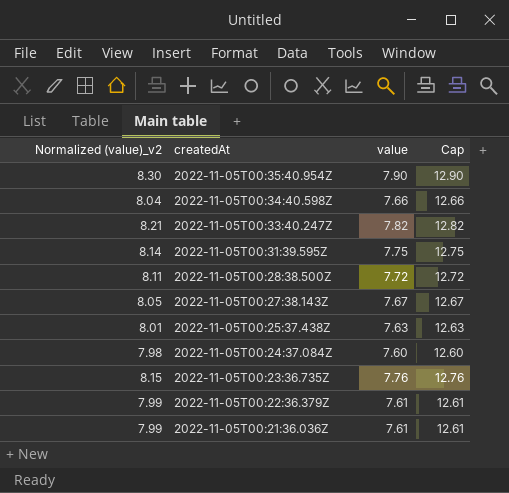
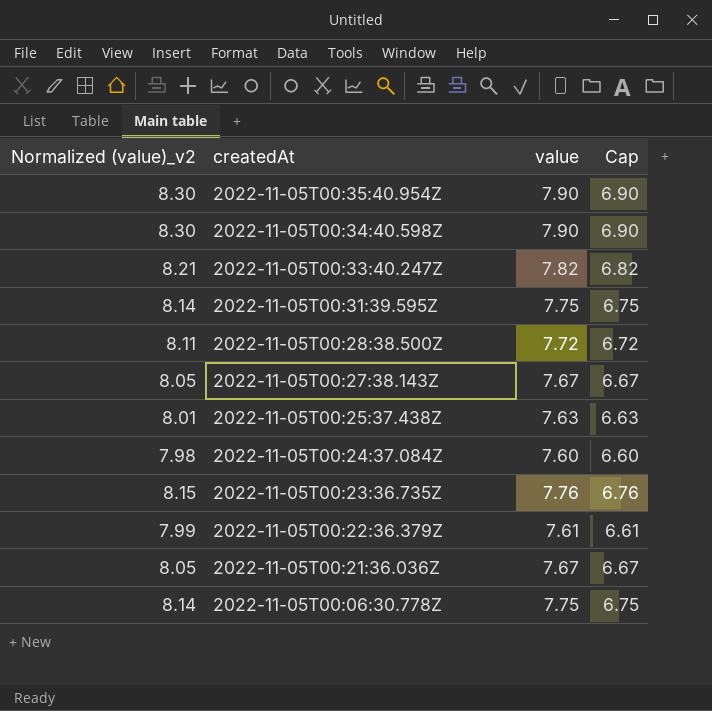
column Cap | formula: [value] + 5 -> [value] - 1
2022-11-05T00:34:40.598Z | Normalized (value)_v2: 8.04 -> 8.30
2022-11-05T00:34:40.598Z | value: 7.66 -> 7.90
2022-11-05T00:21:36.036Z | Normalized (value)_v2: 7.99 -> 8.05
2022-11-05T00:21:36.036Z | value: 7.61 -> 7.67
row 2022-11-05T00:06:30.778Z: none -> 8.14 | 7.75 | 6.75

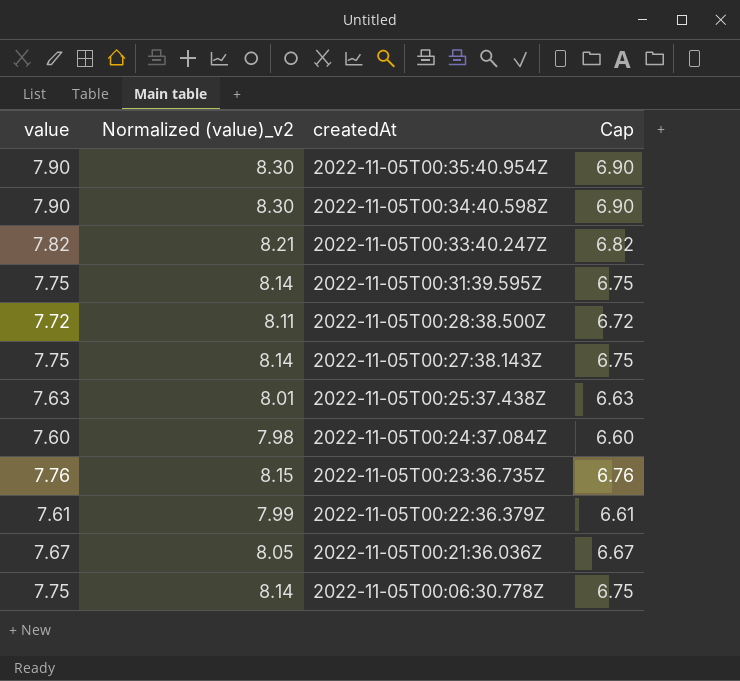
column value | position: 3 -> 1
2022-11-05T00:27:38.143Z | value: 7.67 -> 7.75
2022-11-05T00:27:38.143Z | Normalized (value)_v2: 8.05 -> 8.14
2022-11-05T00:27:38.143Z | Cap: 6.67 -> 6.75

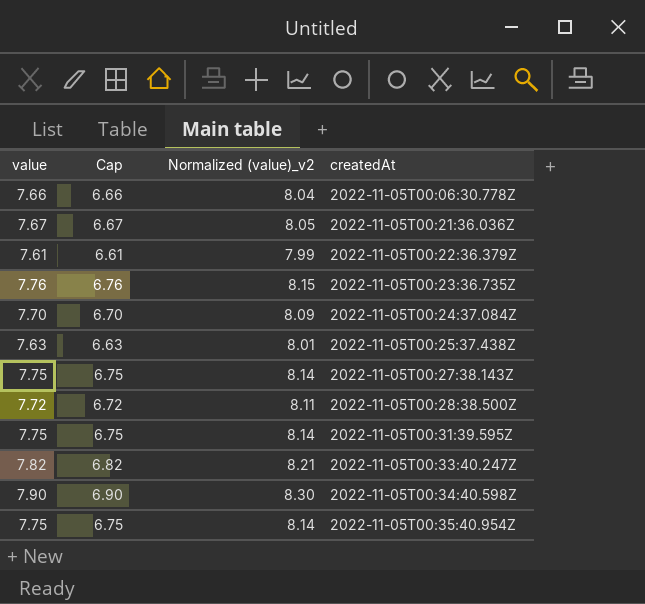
row order: createdAt descending -> createdAt ascending
column Cap | position: 4 -> 2
2022-11-05T00:06:30.778Z | value: 7.75 -> 7.66
2022-11-05T00:06:30.778Z | Cap: 6.75 -> 6.66
2022-11-05T00:06:30.778Z | Normalized (value)_v2: 8.14 -> 8.04
2022-11-05T00:24:37.084Z | value: 7.60 -> 7.70
2022-11-05T00:24:37.084Z | Cap: 6.60 -> 6.70
2022-11-05T00:24:37.084Z | Normalized (value)_v2: 7.98 -> 8.09
2022-11-05T00:35:40.954Z | value: 7.90 -> 7.75
2022-11-05T00:35:40.954Z | Cap: 6.90 -> 6.75
2022-11-05T00:35:40.954Z | Normalized (value)_v2: 8.30 -> 8.14

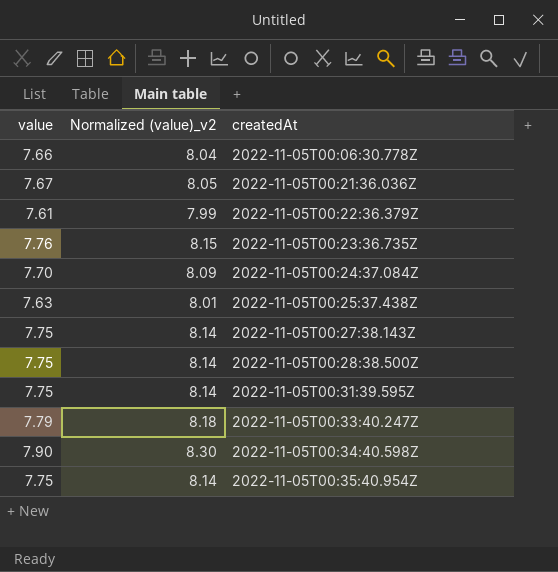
column Cap | formula: [value] - 1 -> none
2022-11-05T00:28:38.500Z | value: 7.72 -> 7.75
2022-11-05T00:28:38.500Z | Normalized (value)_v2: 8.11 -> 8.14
2022-11-05T00:33:40.247Z | value: 7.82 -> 7.79
2022-11-05T00:33:40.247Z | Normalized (value)_v2: 8.21 -> 8.18

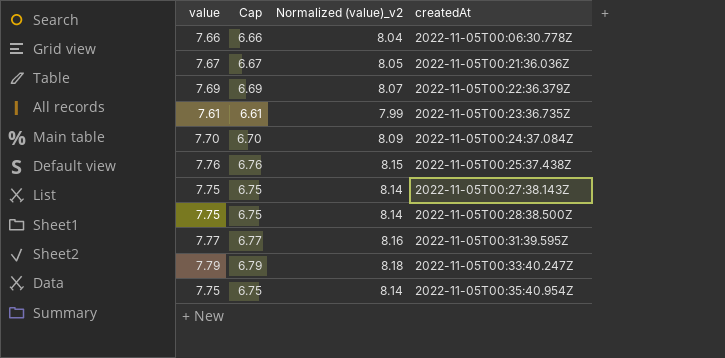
column Cap | formula: none -> [value] - 1
row 2022-11-05T00:34:40.598Z: 7.90 | 8.30 -> none
2022-11-05T00:22:36.379Z | value: 7.61 -> 7.69
2022-11-05T00:22:36.379Z | Normalized (value)_v2: 7.99 -> 8.07
2022-11-05T00:23:36.735Z | value: 7.76 -> 7.61
2022-11-05T00:23:36.735Z | Normalized (value)_v2: 8.15 -> 7.99
2022-11-05T00:25:37.438Z | value: 7.63 -> 7.76
2022-11-05T00:25:37.438Z | Normalized (value)_v2: 8.01 -> 8.15
2022-11-05T00:31:39.595Z | value: 7.75 -> 7.77
2022-11-05T00:31:39.595Z | Normalized (value)_v2: 8.14 -> 8.16

